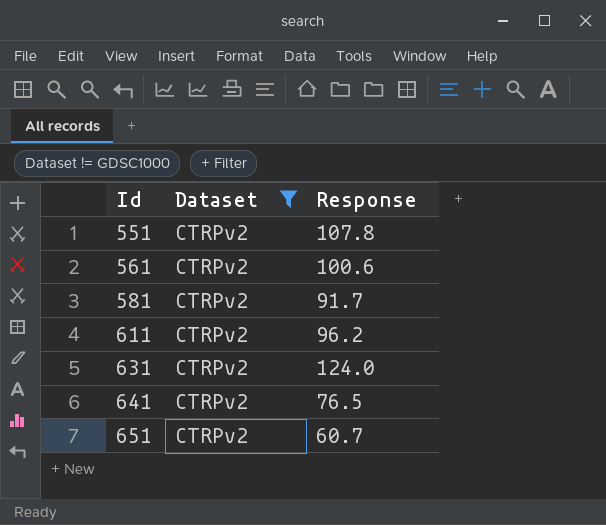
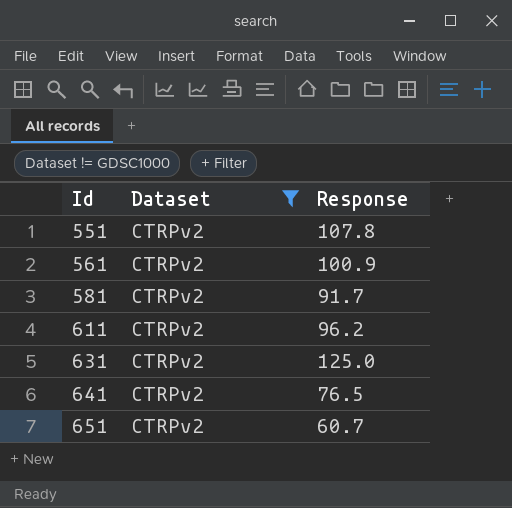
561 | Response: 100.6 -> 100.9
631 | Response: 124.0 -> 125.0

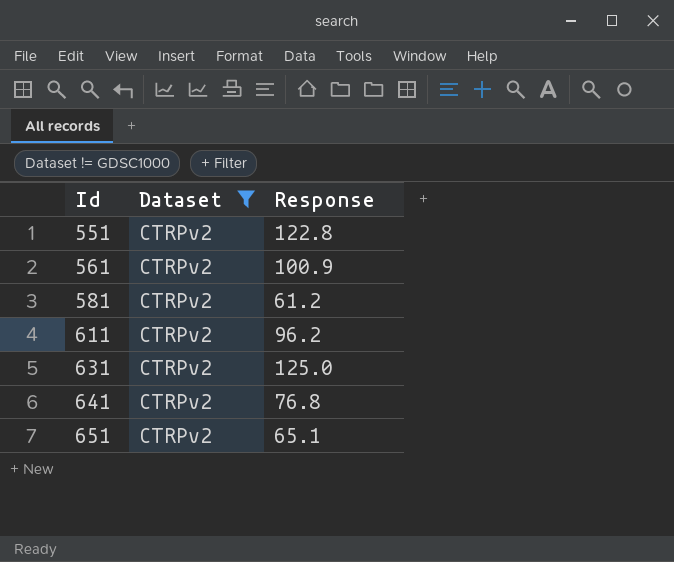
551 | Response: 107.8 -> 122.8
581 | Response: 91.7 -> 61.2
641 | Response: 76.5 -> 76.8
651 | Response: 60.7 -> 65.1

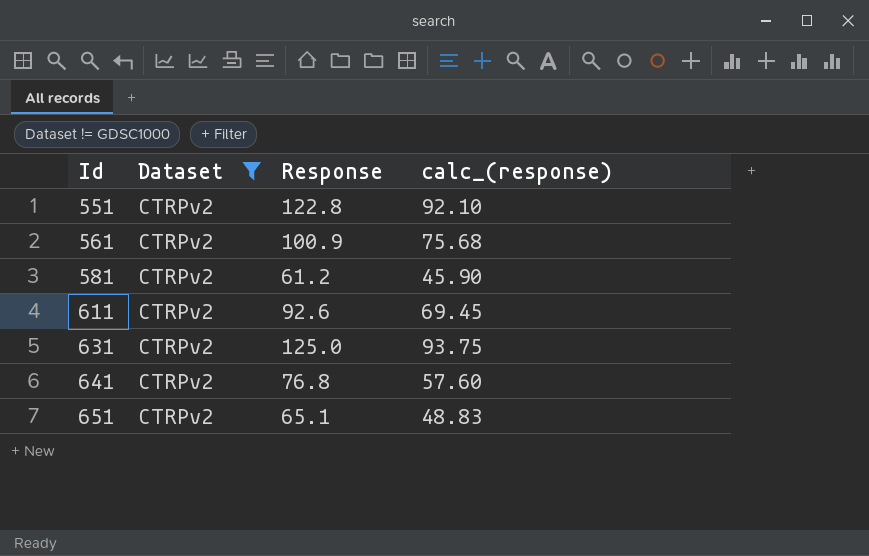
column calc_(response) | formula: none -> [Response] * 0.75
611 | Response: 96.2 -> 92.6

